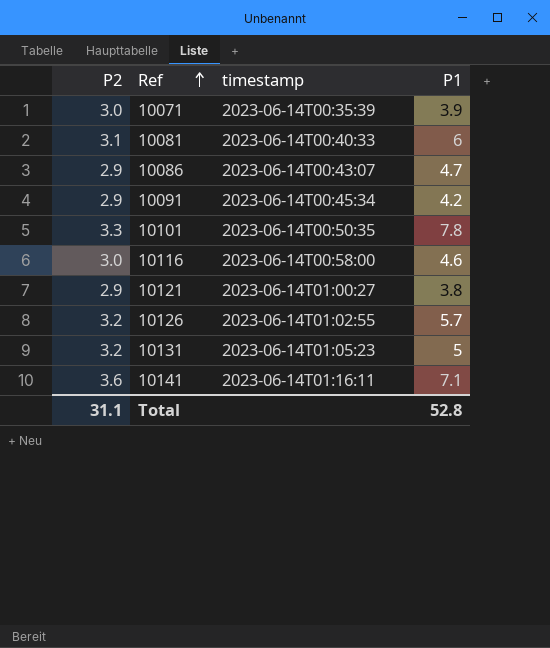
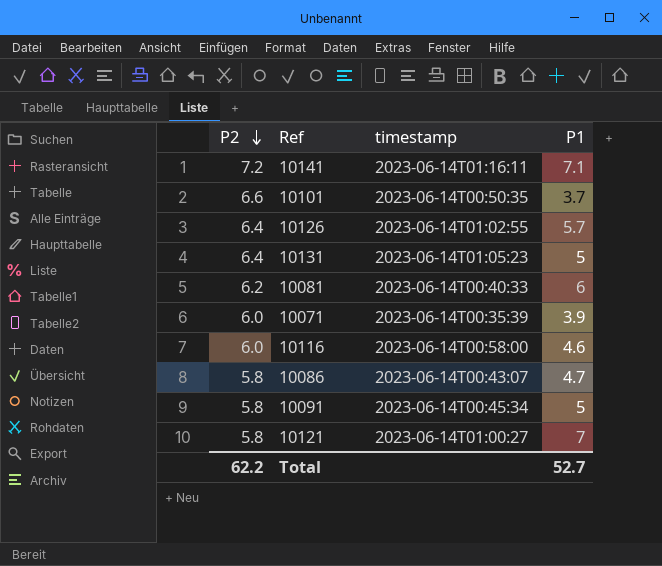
row order: Ref ascending -> P2 descending
10141 | P2: 3.6 -> 7.2
10101 | P2: 3.3 -> 6.6
10101 | P1: 7.8 -> 3.7
10126 | P2: 3.2 -> 6.4
10131 | P2: 3.2 -> 6.4
10081 | P2: 3.1 -> 6.2
10071 | P2: 3.0 -> 6.0
10116 | P2: 3.0 -> 6.0
10086 | P2: 2.9 -> 5.8
10091 | P2: 2.9 -> 5.8
10091 | P1: 4.2 -> 5
10121 | P2: 2.9 -> 5.8
10121 | P1: 3.8 -> 7
Total | P2: 31.1 -> 62.2
Total | P1: 52.8 -> 52.7

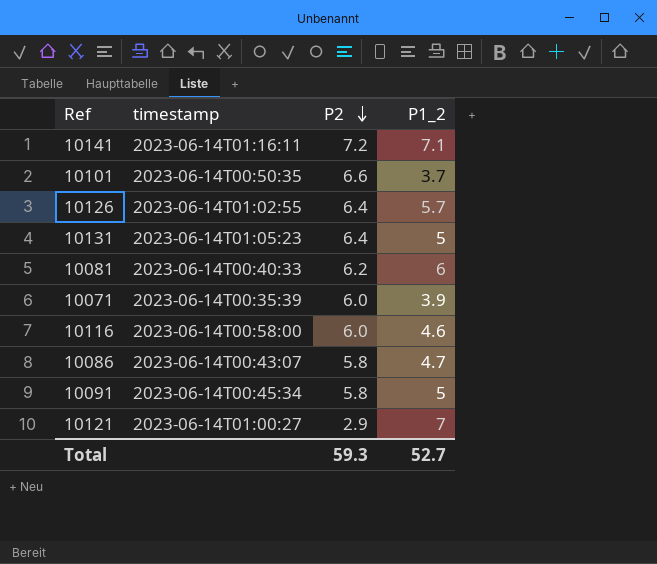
column P2 | position: 1 -> 3
column name: P1 -> P1_2
10121 | P2: 5.8 -> 2.9
Total | P2: 62.2 -> 59.3

